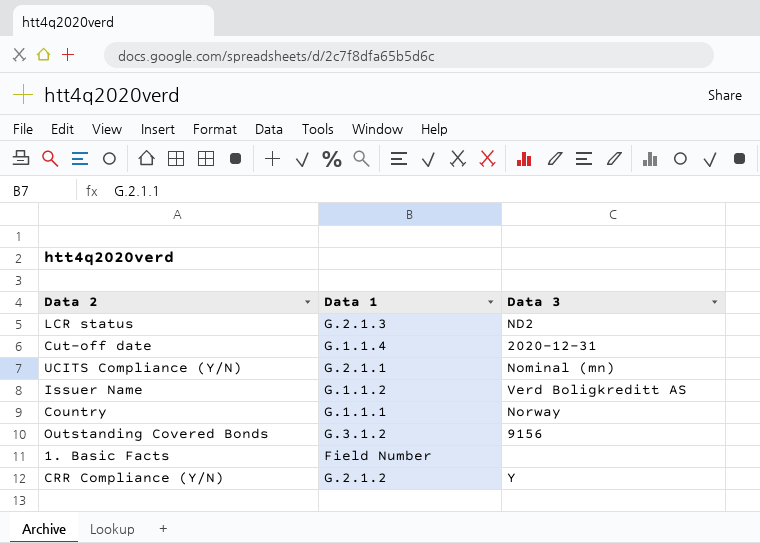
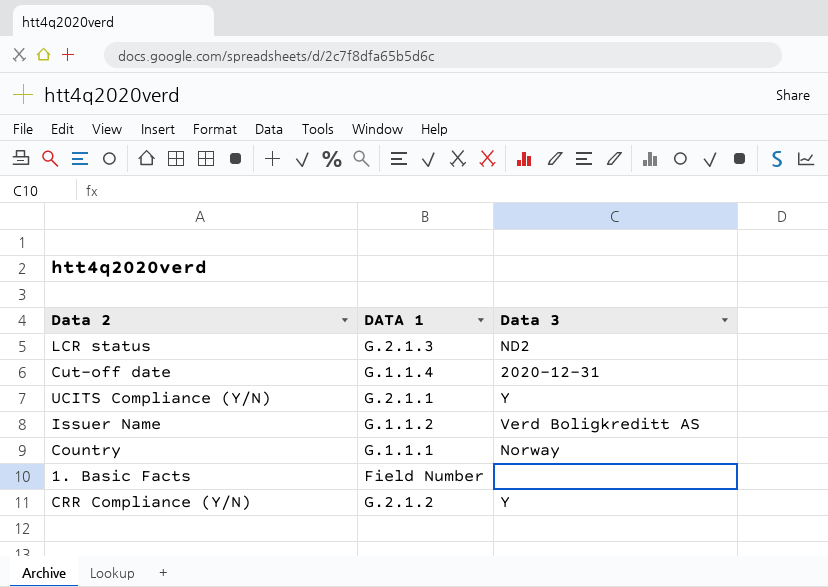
column name: Data 1 -> DATA 1
row Outstanding Covered Bonds: G.3.1.2 | 9156 -> none
UCITS Compliance (Y/N) | Data 3: Nominal (mn) -> Y

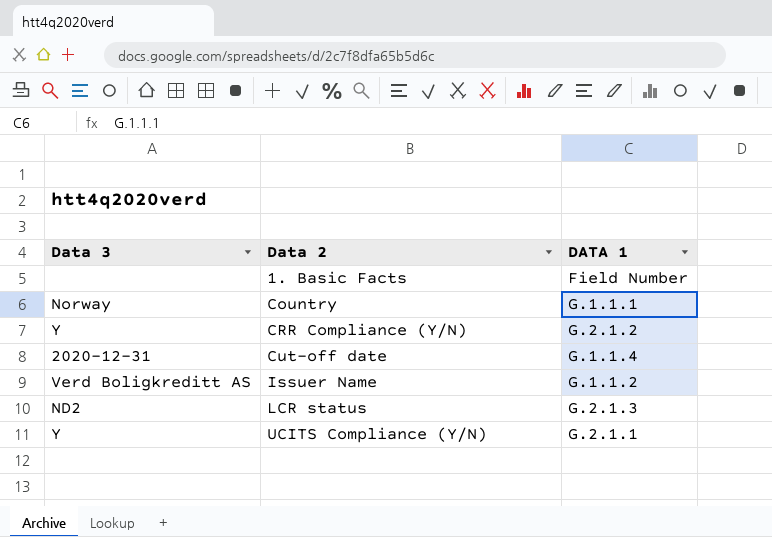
row order: none -> Data 2 ascending
column Data 3 | position: 3 -> 1

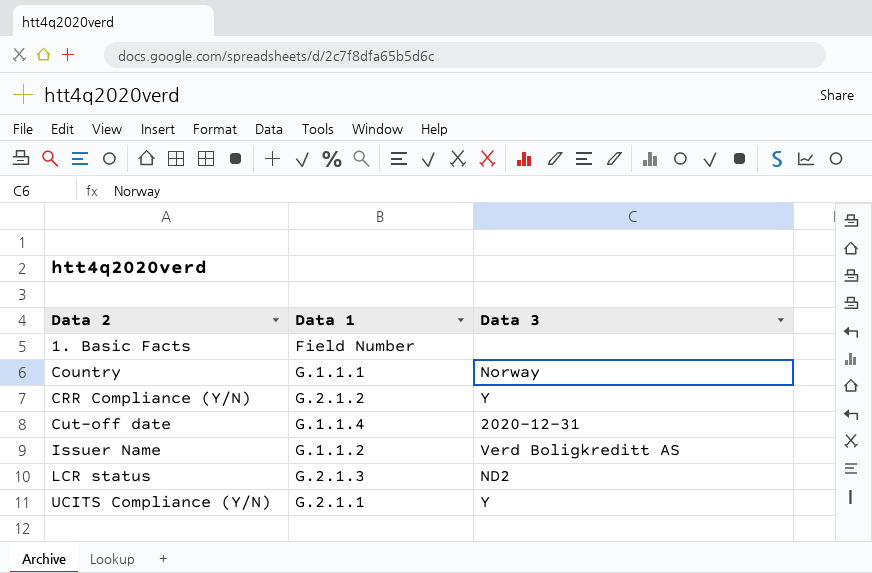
column name: DATA 1 -> Data 1
column Data 3 | position: 1 -> 3

